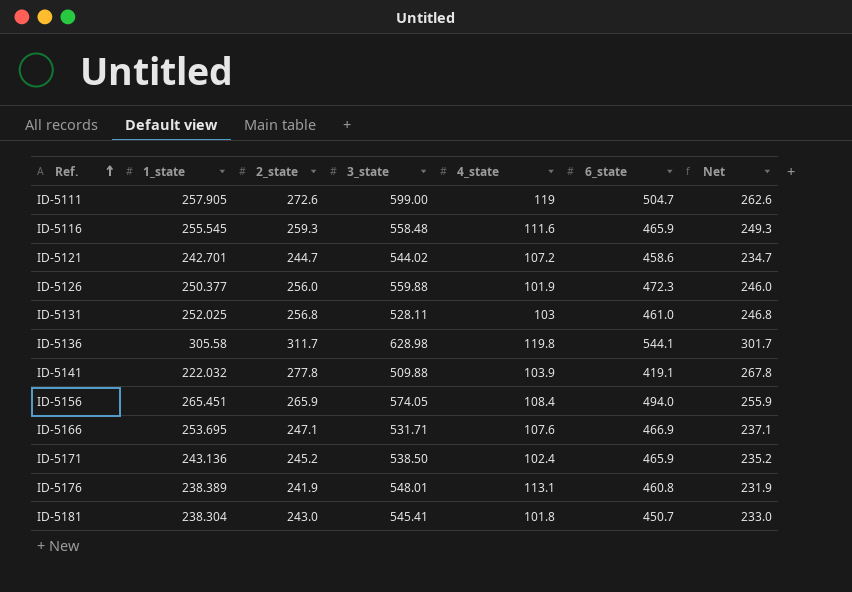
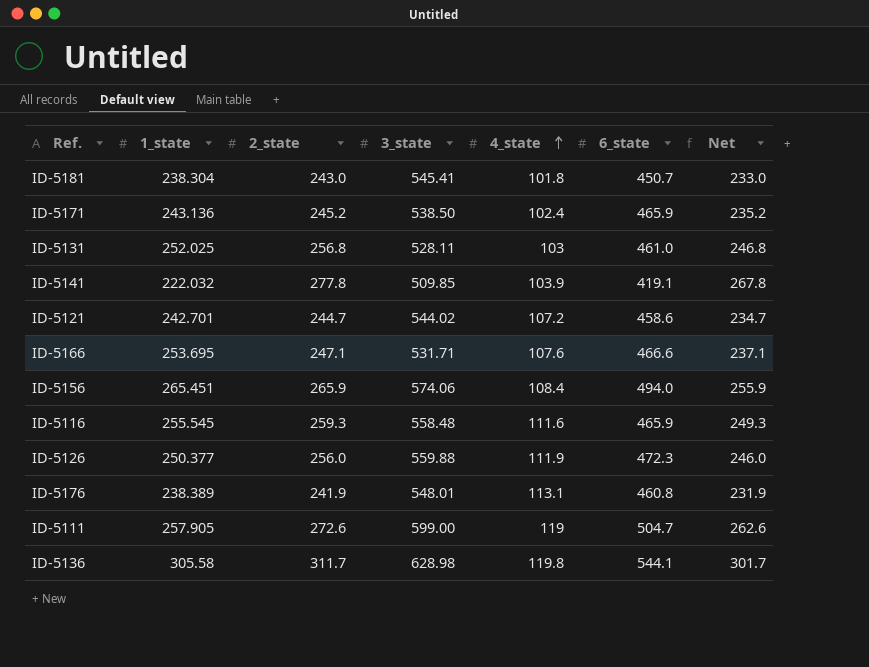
row order: Ref. ascending -> 4_state ascending
ID-5141 | 3_state: 509.88 -> 509.85
ID-5166 | 6_state: 466.9 -> 466.6
ID-5156 | 3_state: 574.05 -> 574.06
ID-5126 | 4_state: 101.9 -> 111.9

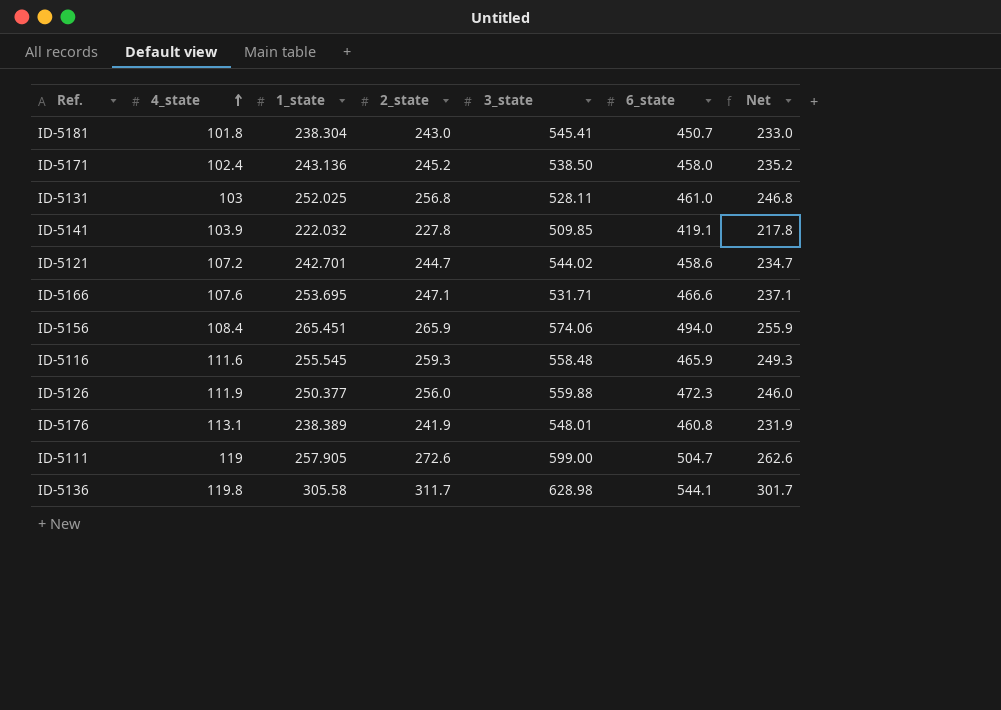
column 4_state | position: 5 -> 2
ID-5171 | 6_state: 465.9 -> 458.0
ID-5141 | 2_state: 277.8 -> 227.8
ID-5141 | Net: 267.8 -> 217.8

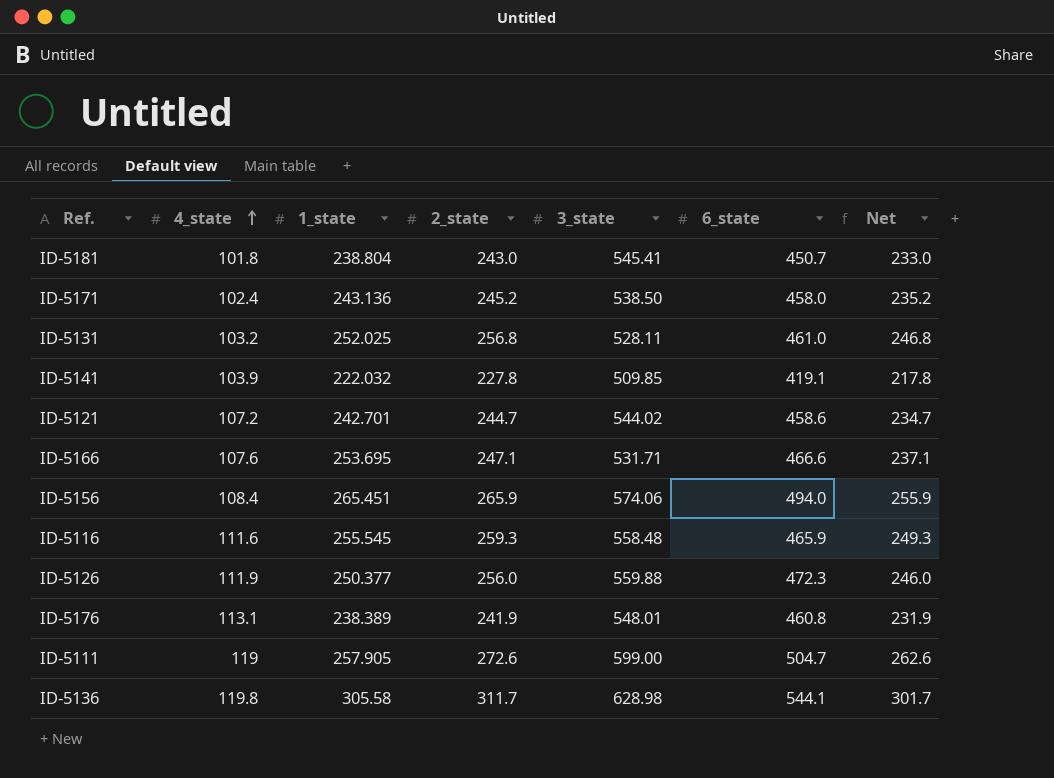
ID-5181 | 1_state: 238.304 -> 238.804
ID-5131 | 4_state: 103 -> 103.2

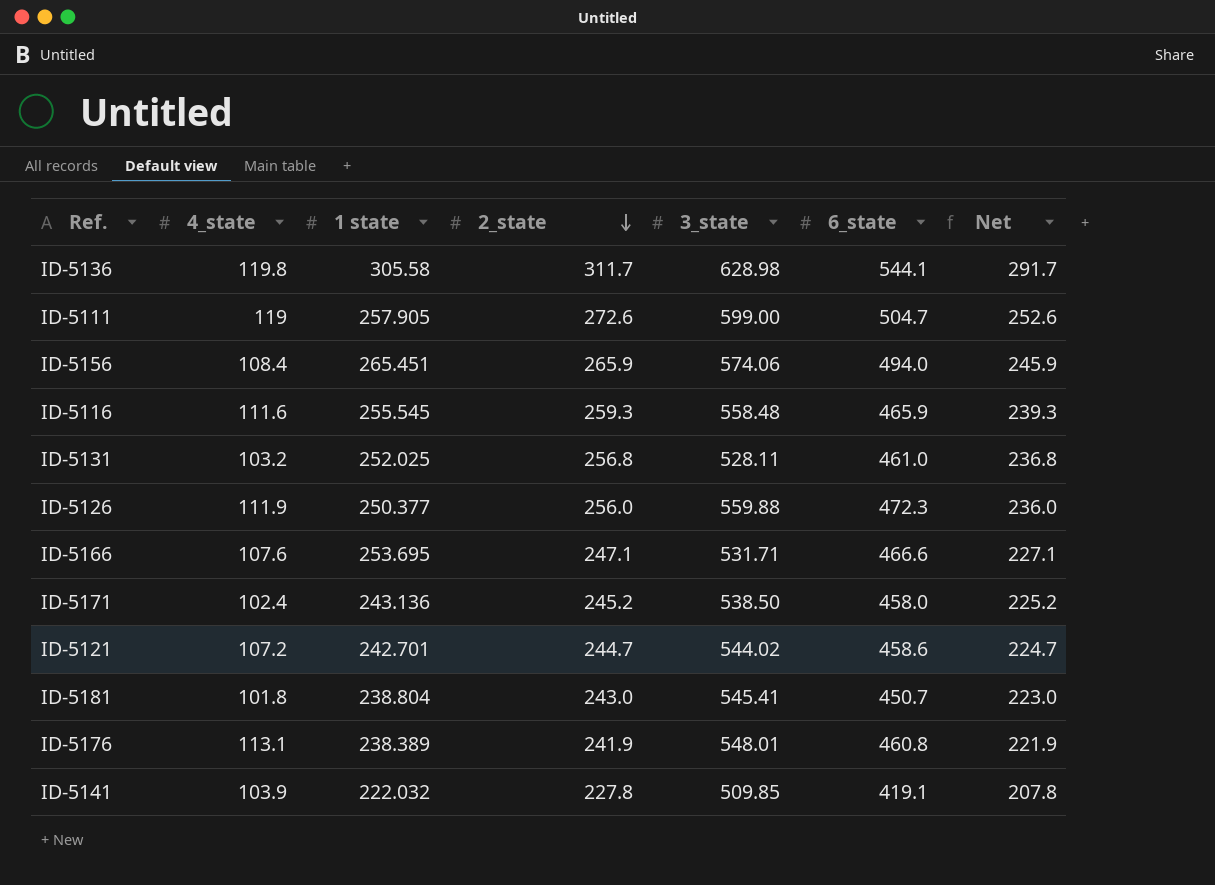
row order: 4_state ascending -> 2_state descending
column name: 1_state -> 1 state
column Net | formula: [2_state] - 10 -> [2_state] - 20

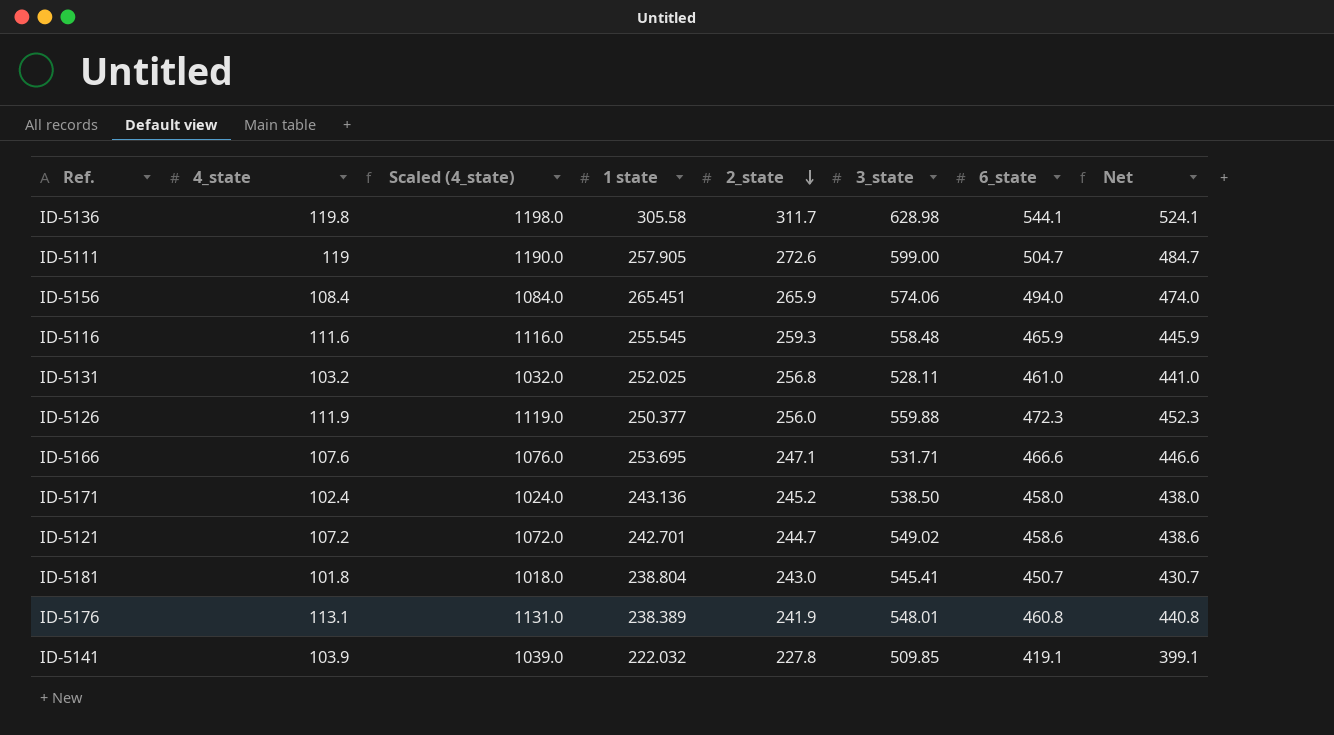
column Scaled (4_state) | formula: none -> [4_state] * 10
column Net | formula: [2_state] - 20 -> [6_state] - 20
ID-5121 | 3_state: 544.02 -> 549.02

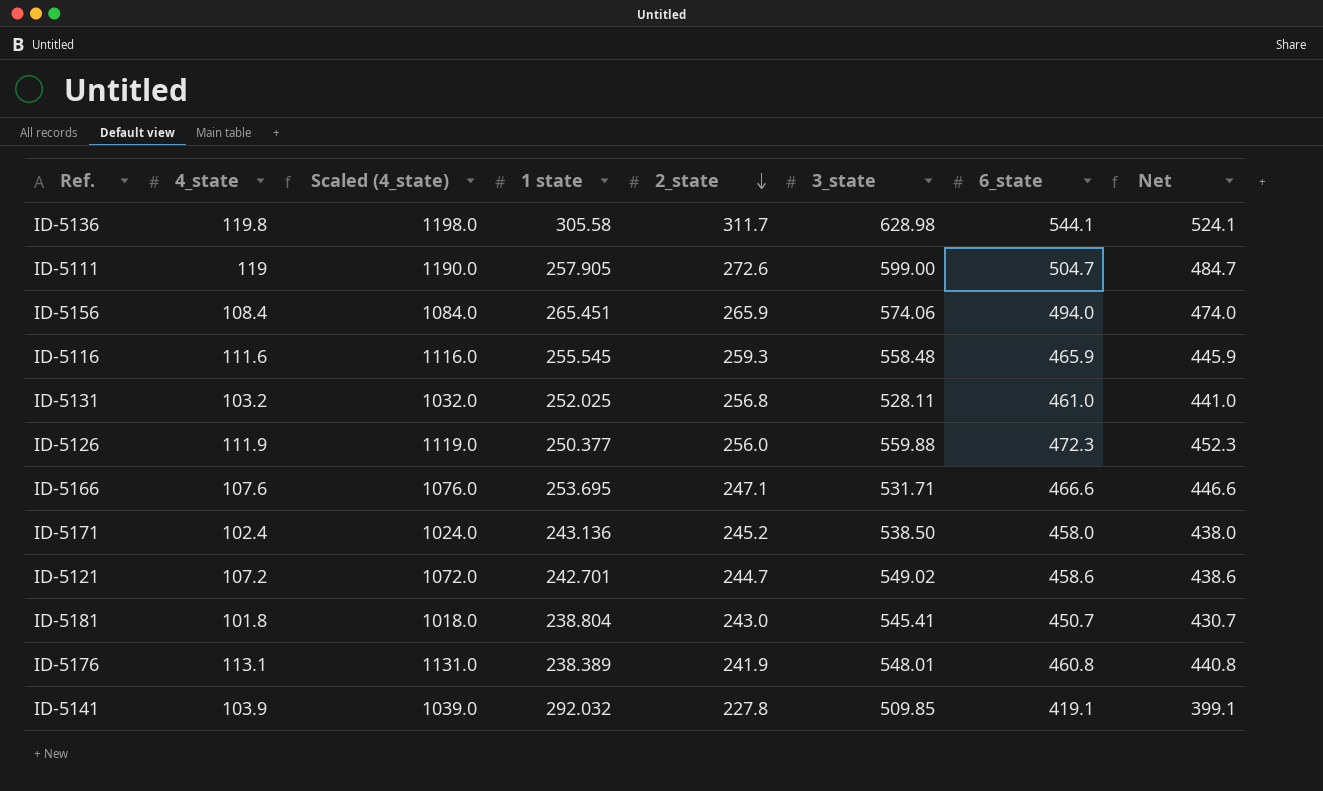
ID-5141 | 1 state: 222.032 -> 292.032

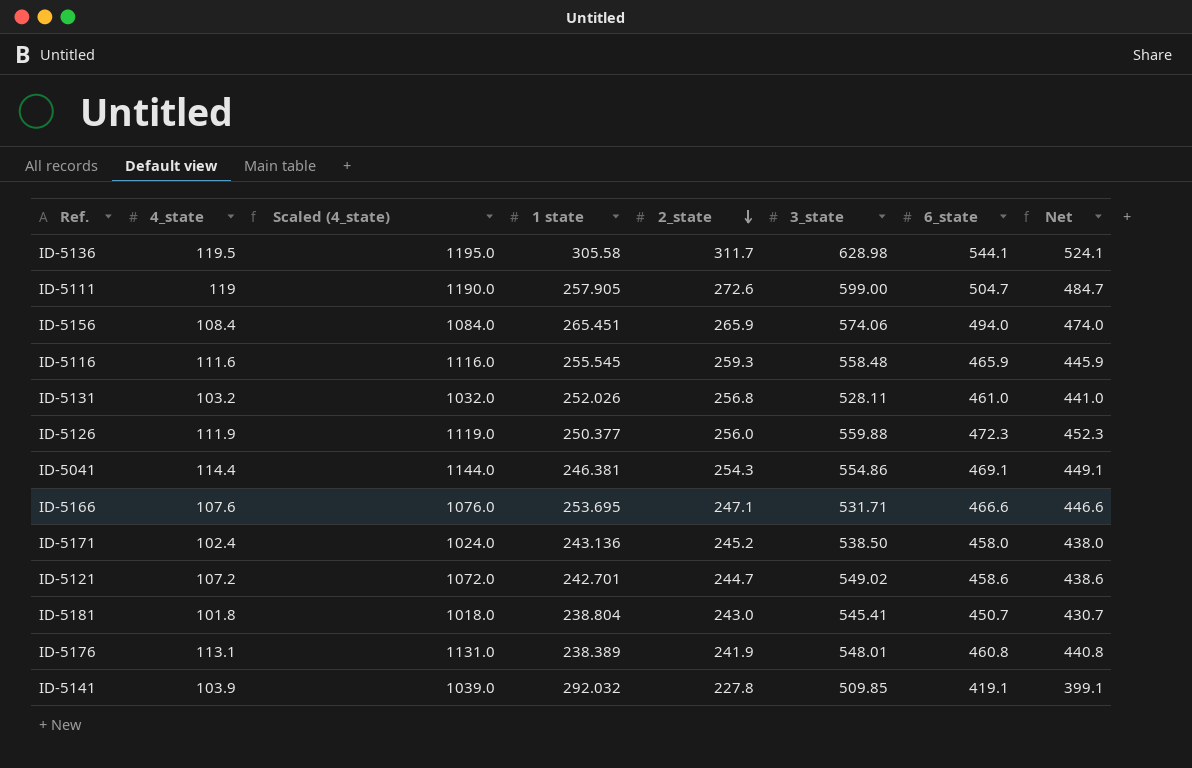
ID-5136 | 4_state: 119.8 -> 119.5
ID-5136 | Scaled (4_state): 1198.0 -> 1195.0
ID-5131 | 1 state: 252.025 -> 252.026
row ID-5041: none -> 114.4 | 1144.0 | 246.381 | 254.3 | 554.86 | 469.1 | 449.1

